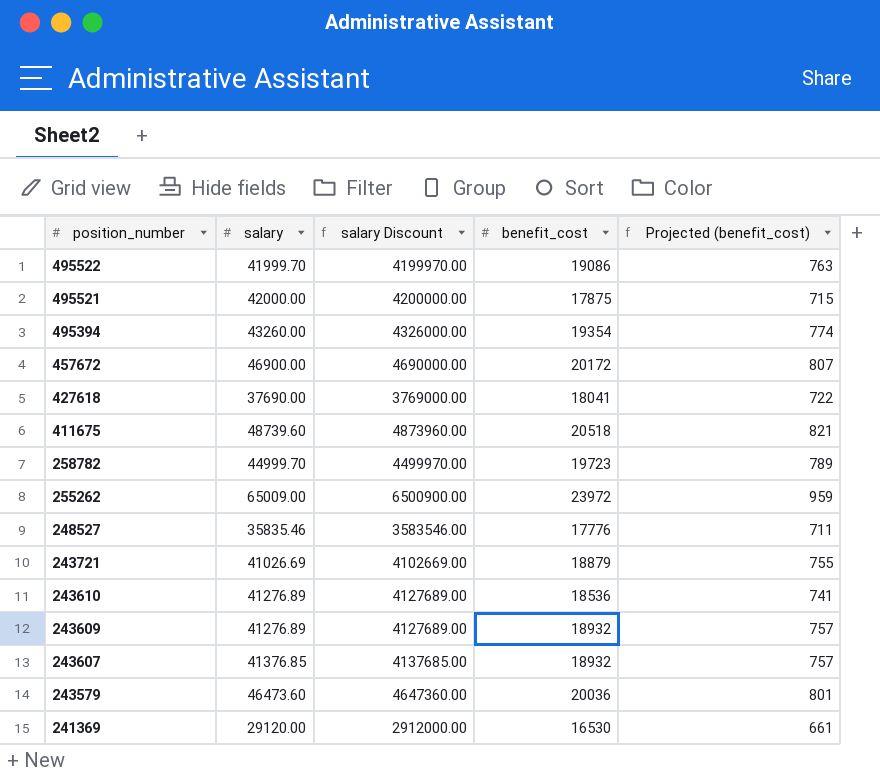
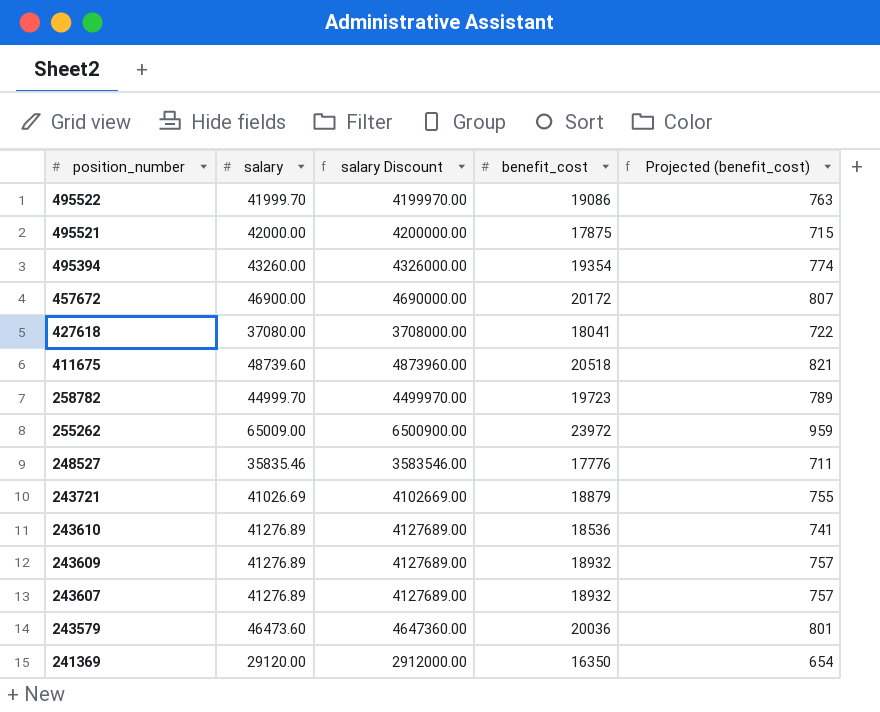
427618 | salary: 37690.00 -> 37080.00
427618 | salary Discount: 3769000.00 -> 3708000.00
243607 | salary: 41376.85 -> 41276.89
243607 | salary Discount: 4137685.00 -> 4127689.00
241369 | benefit_cost: 16530 -> 16350
241369 | Projected (benefit_cost): 661 -> 654

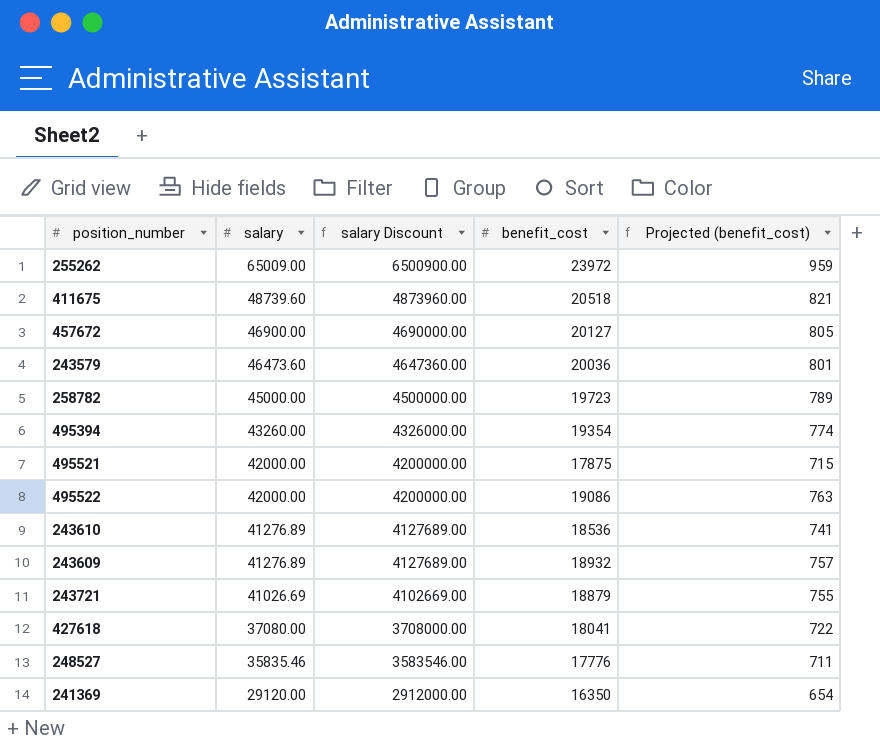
row order: position_number descending -> salary descending
row 243607: 41276.89 | 4127689.00 | 18932 | 757 -> none
457672 | benefit_cost: 20172 -> 20127
457672 | Projected (benefit_cost): 807 -> 805
258782 | salary: 44999.70 -> 45000.00
258782 | salary Discount: 4499970.00 -> 4500000.00
495522 | salary: 41999.70 -> 42000.00
495522 | salary Discount: 4199970.00 -> 4200000.00

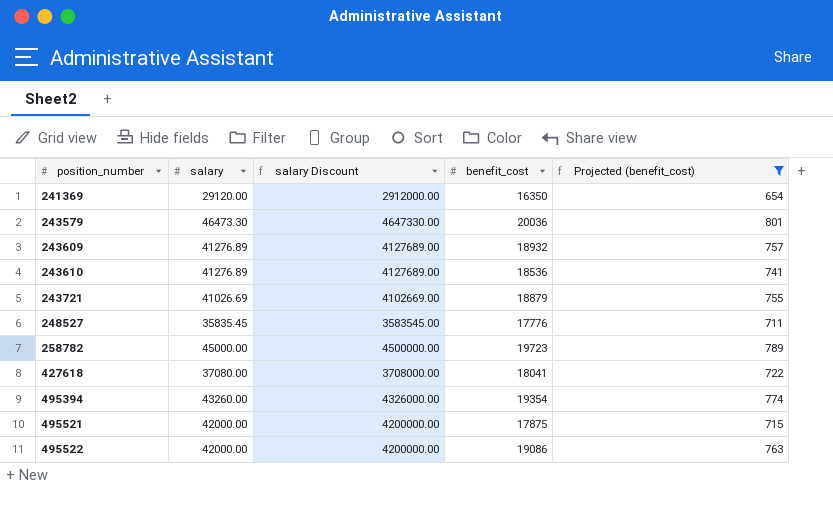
filter: none -> Projected (benefit_cost) <= 801
row order: salary descending -> position_number ascending
243579 | salary: 46473.60 -> 46473.30
243579 | salary Discount: 4647360.00 -> 4647330.00
248527 | salary: 35835.46 -> 35835.45
248527 | salary Discount: 3583546.00 -> 3583545.00

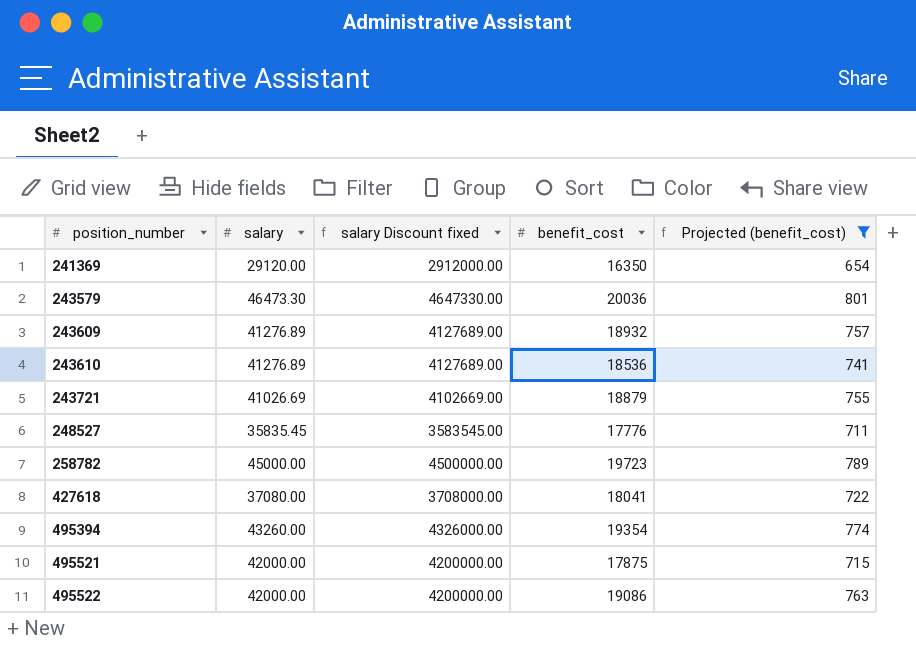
column name: salary Discount -> salary Discount fixed

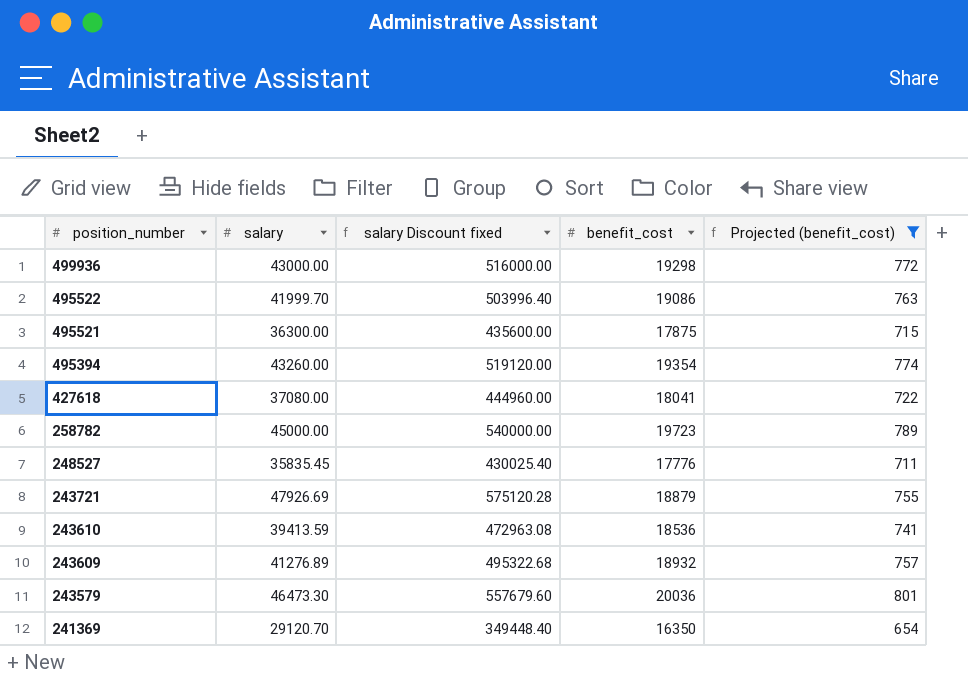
row order: position_number ascending -> position_number descending
column salary Discount fixed | formula: [salary] * 100 -> [salary] * 12
row 499936: none -> 43000.00 | 516000.00 | 19298 | 772
495522 | salary: 42000.00 -> 41999.70
495521 | salary: 42000.00 -> 36300.00
243721 | salary: 41026.69 -> 47926.69
243610 | salary: 41276.89 -> 39413.59
241369 | salary: 29120.00 -> 29120.70

